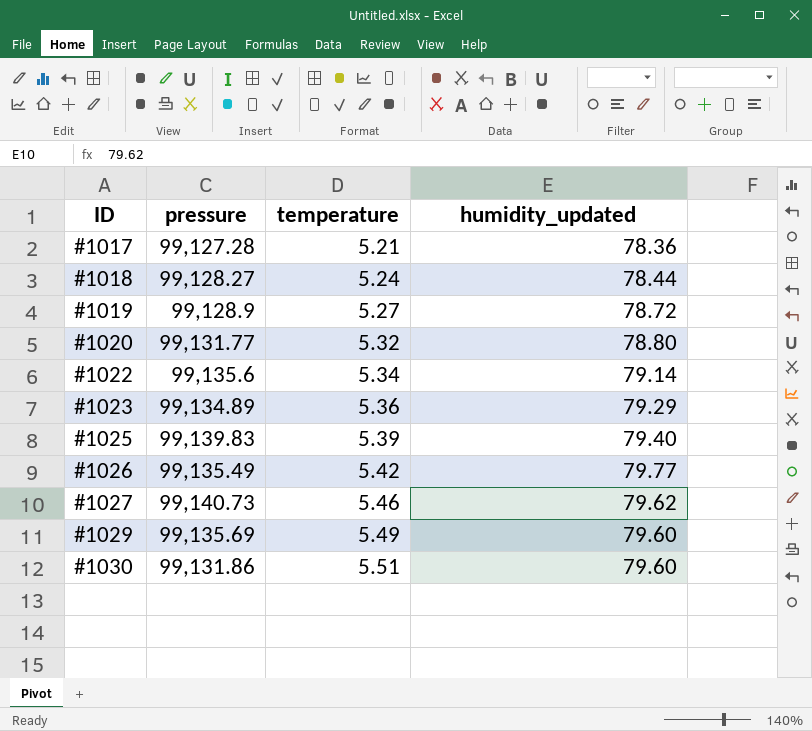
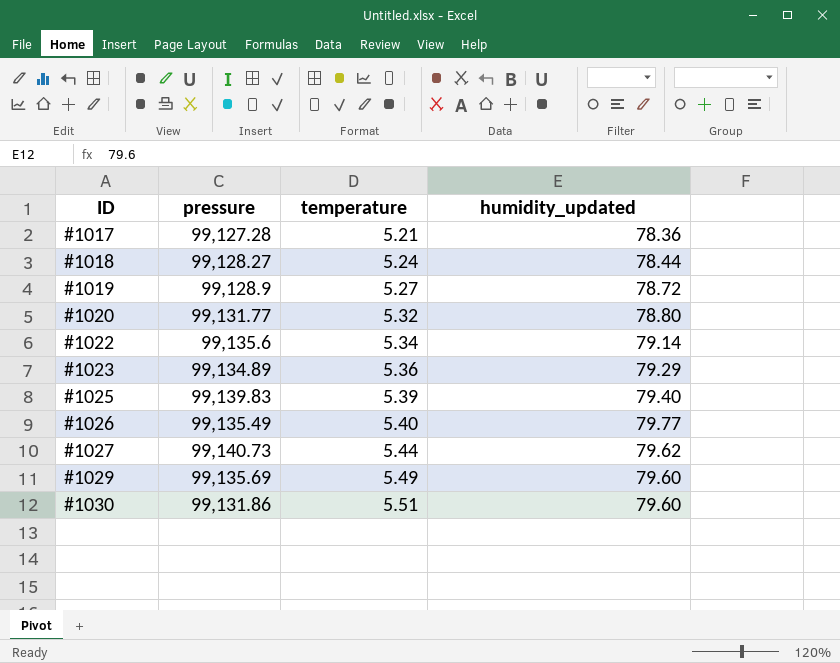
#1026 | temperature: 5.42 -> 5.40
#1027 | temperature: 5.46 -> 5.44

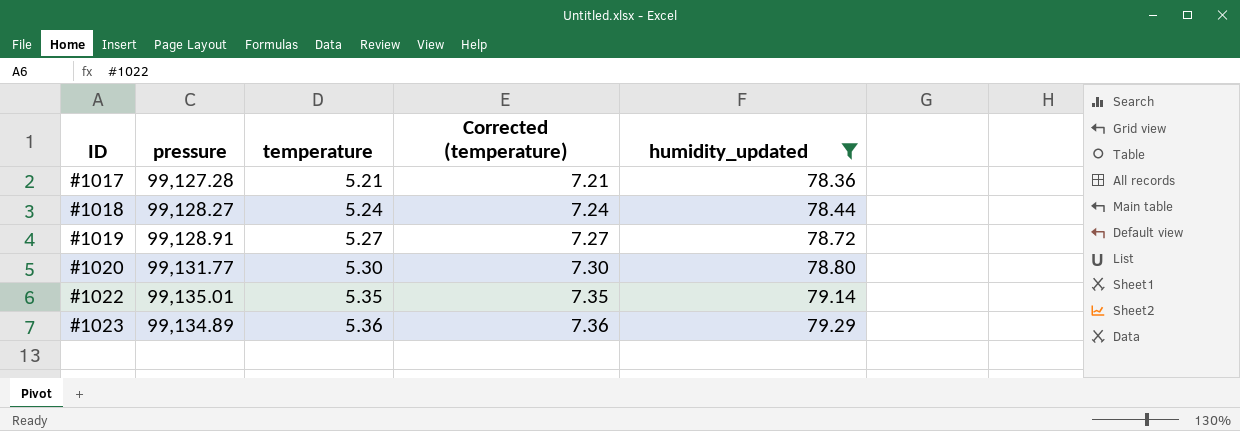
filter: none -> humidity_updated <= 79.29
column Corrected (temperature) | formula: none -> [temperature] + 2
#1019 | pressure: 99,128.9 -> 99,128.91
#1020 | temperature: 5.32 -> 5.30
#1022 | pressure: 99,135.6 -> 99,135.01
#1022 | temperature: 5.34 -> 5.35

